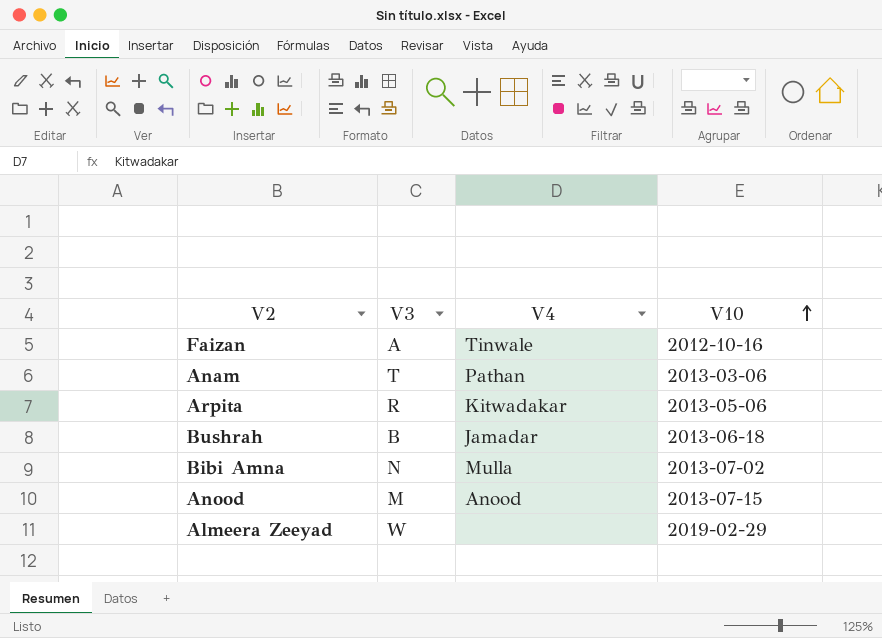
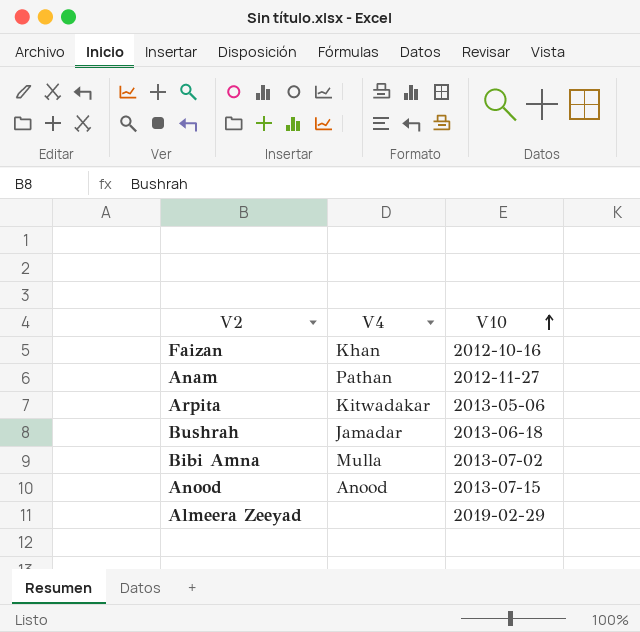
column V3 | position: 2 -> none
Faizan | V4: Tinwale -> Khan
Anam | V10: 2013-03-06 -> 2012-11-27

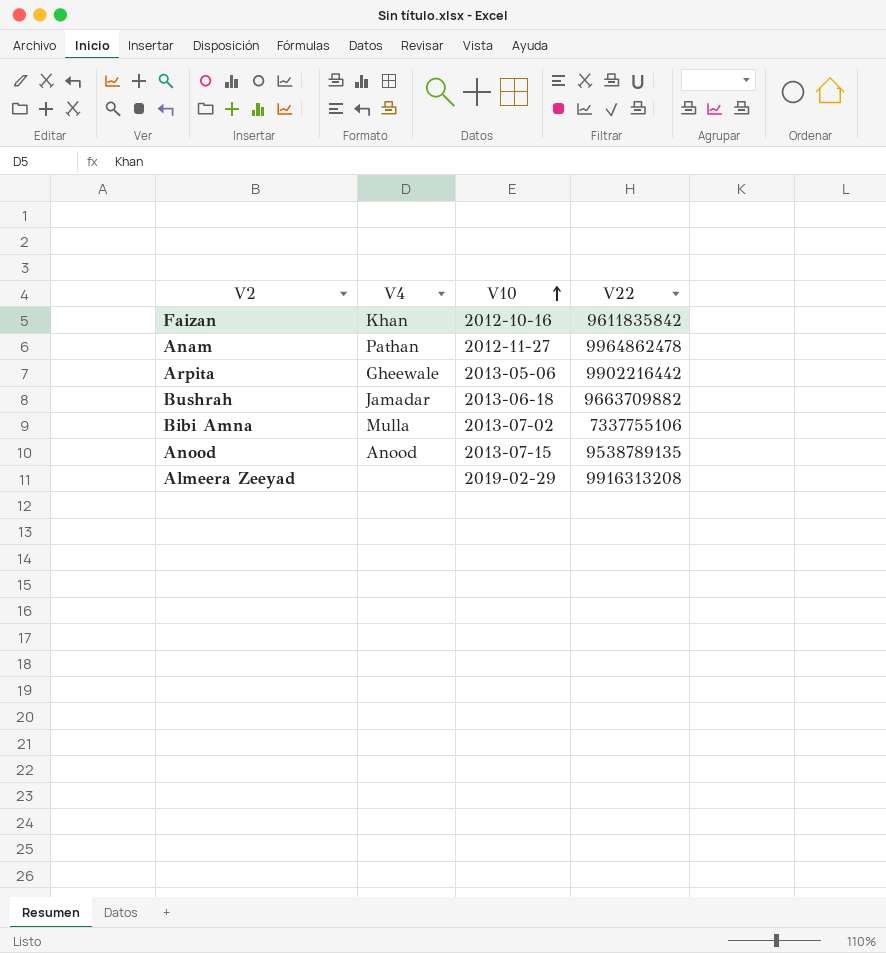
column V22 | position: none -> 4
Arpita | V4: Kitwadakar -> Gheewale

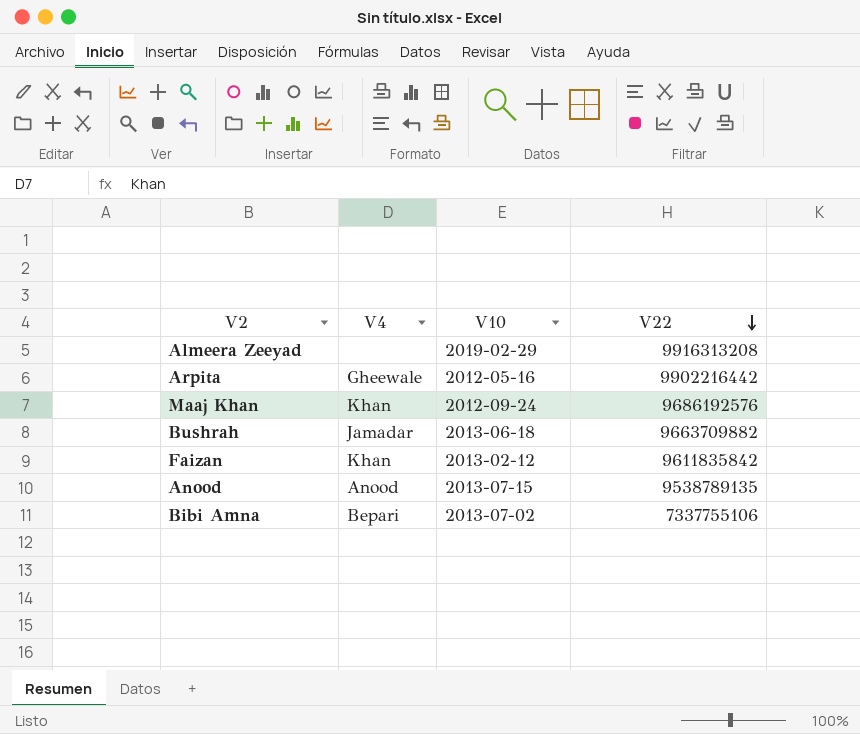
row order: V10 ascending -> V22 descending
row Anam: Pathan | 2012-11-27 | 9964862478 -> none
Arpita | V10: 2013-05-06 -> 2012-05-16
row Maaj Khan: none -> Khan | 2012-09-24 | 9686192576
Faizan | V10: 2012-10-16 -> 2013-02-12
Bibi Amna | V4: Mulla -> Bepari

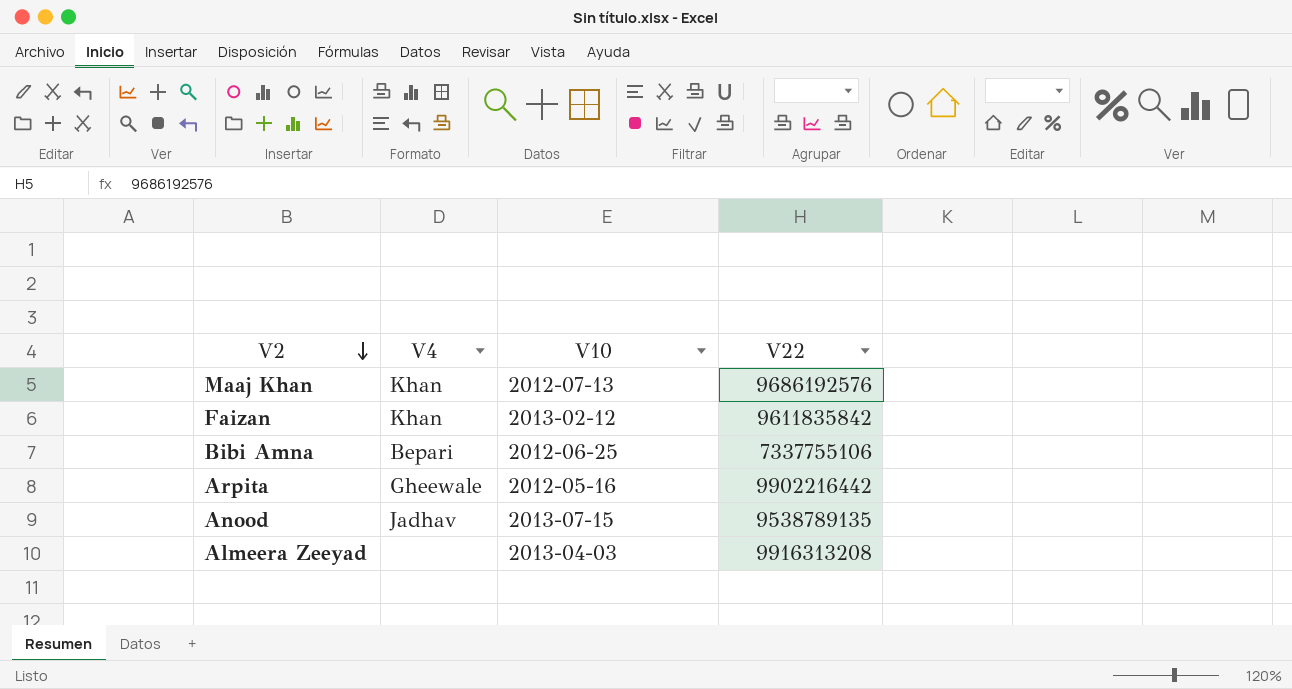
row order: V22 descending -> V2 descending
row Bushrah: Jamadar | 2013-06-18 | 9663709882 -> none
Maaj Khan | V10: 2012-09-24 -> 2012-07-13
Bibi Amna | V10: 2013-07-02 -> 2012-06-25
Anood | V4: Anood -> Jadhav
Almeera Zeeyad | V10: 2019-02-29 -> 2013-04-03

